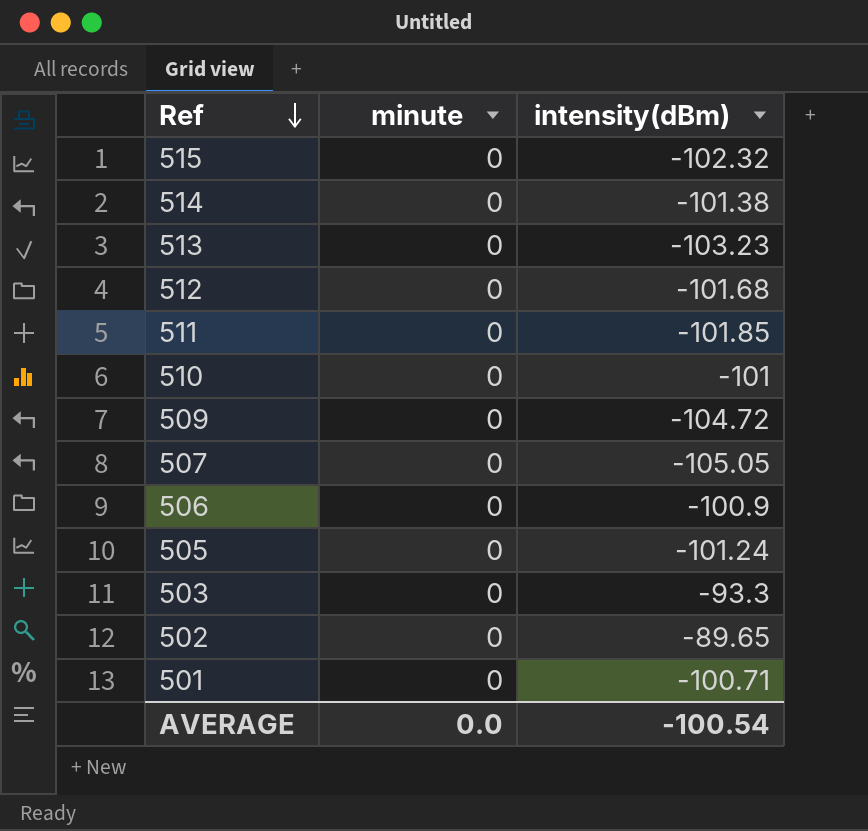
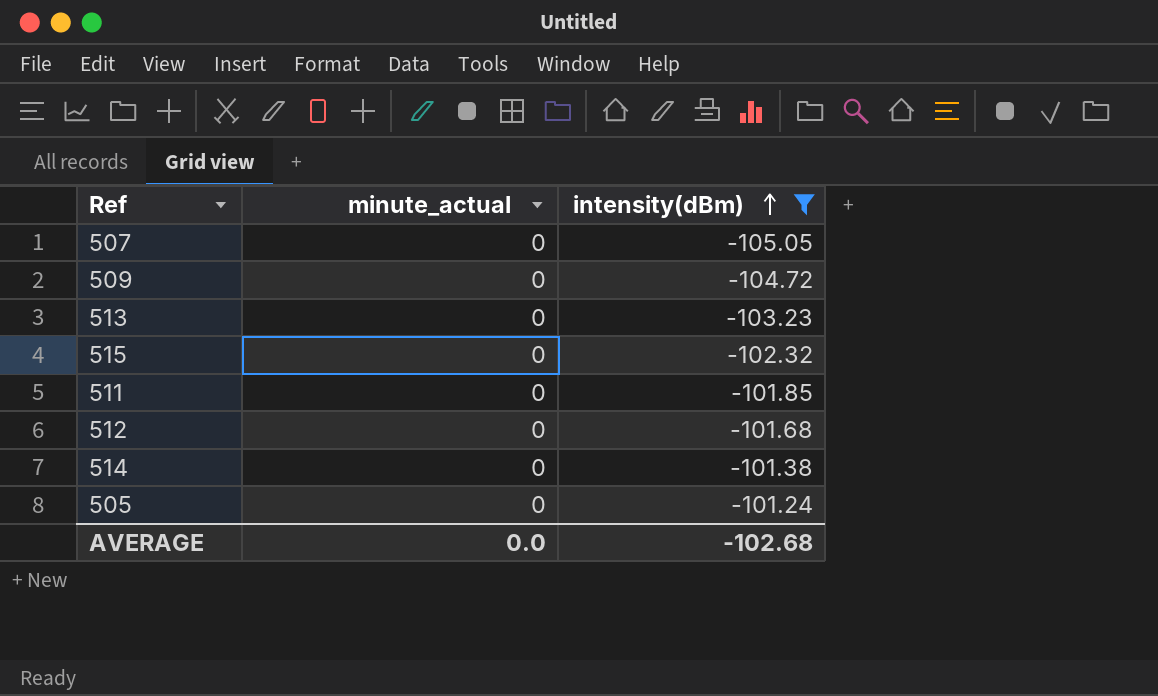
filter: none -> intensity(dBm) <= -101.24
row order: Ref descending -> intensity(dBm) ascending
column name: minute -> minute_actual
AVERAGE | intensity(dBm): -100.54 -> -102.68

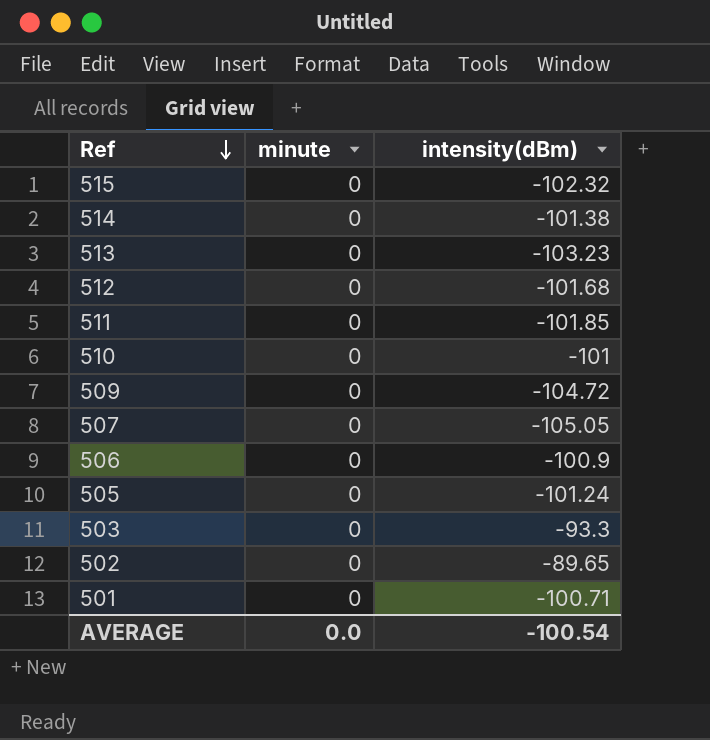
filter: intensity(dBm) <= -101.24 -> none
row order: intensity(dBm) ascending -> Ref descending
column name: minute_actual -> minute
AVERAGE | intensity(dBm): -102.68 -> -100.54

